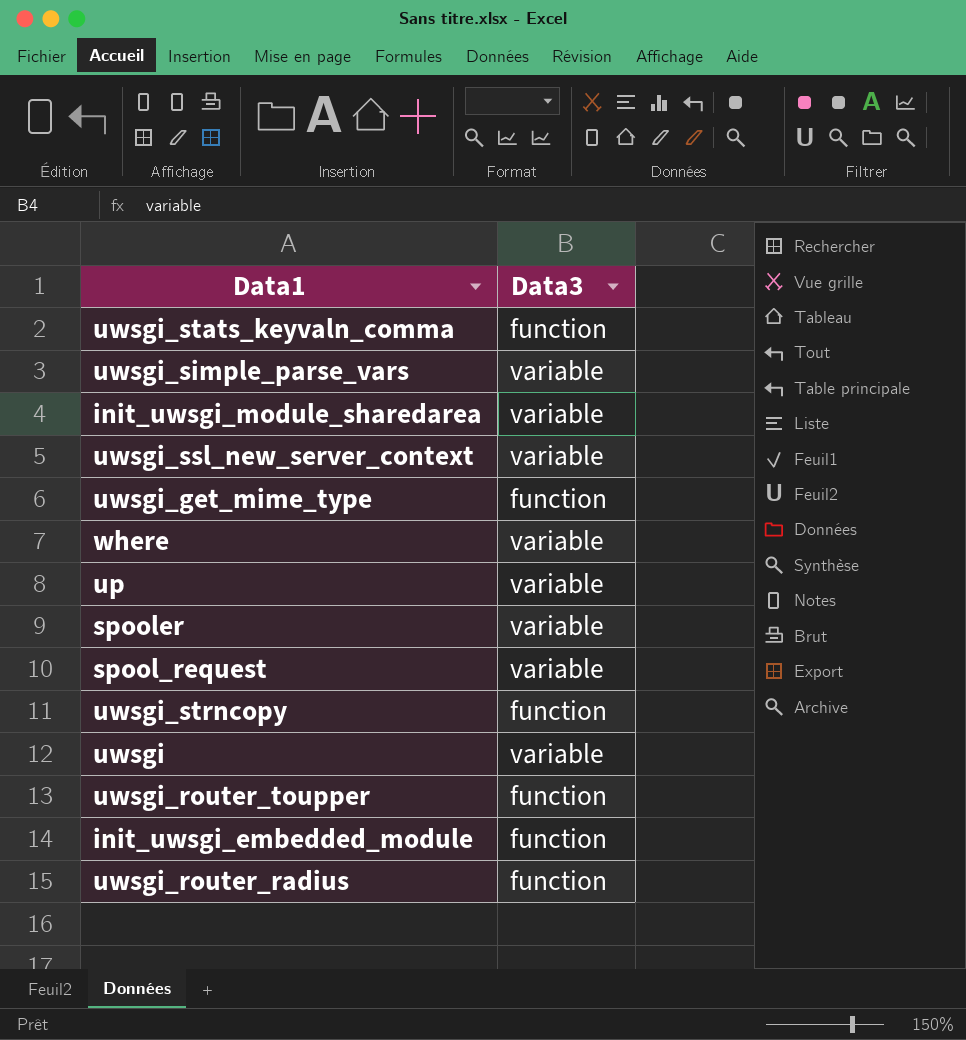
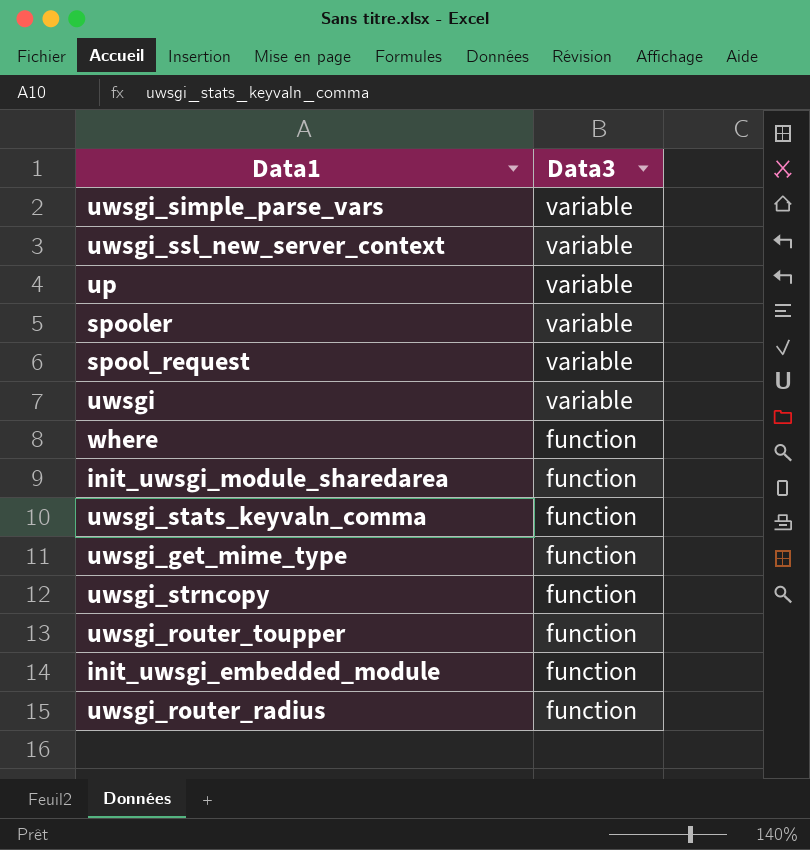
row order: none -> Data3 descending
where | Data3: variable -> function
init_uwsgi_module_sharedarea | Data3: variable -> function

